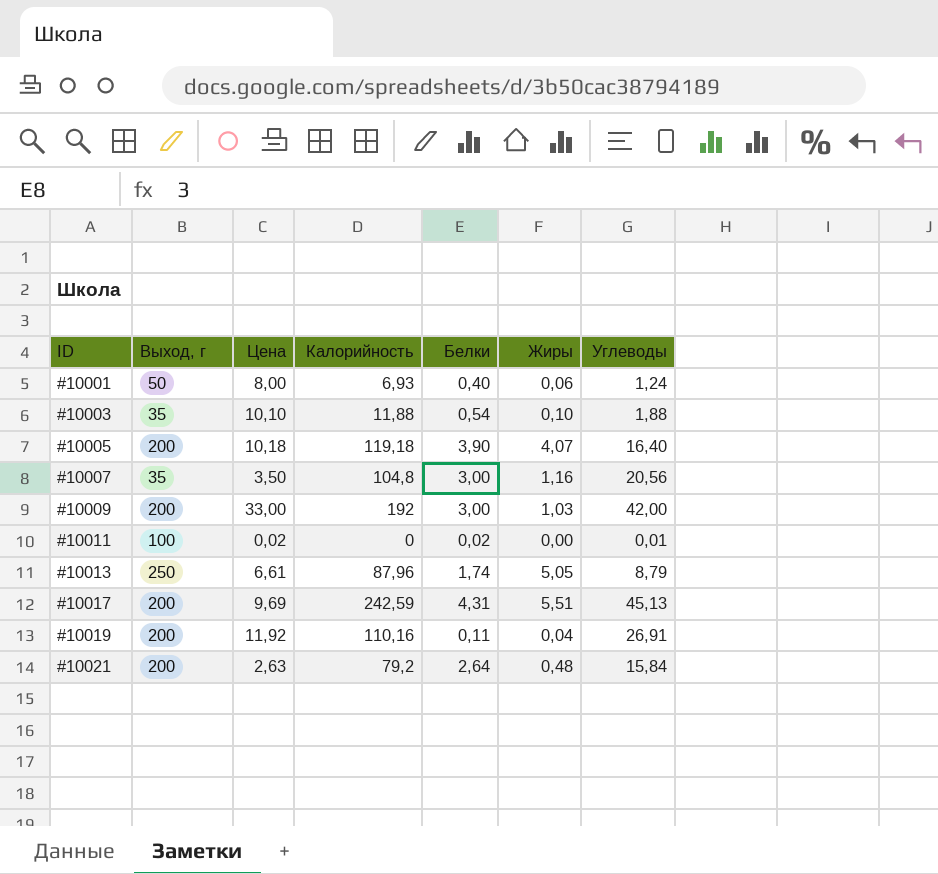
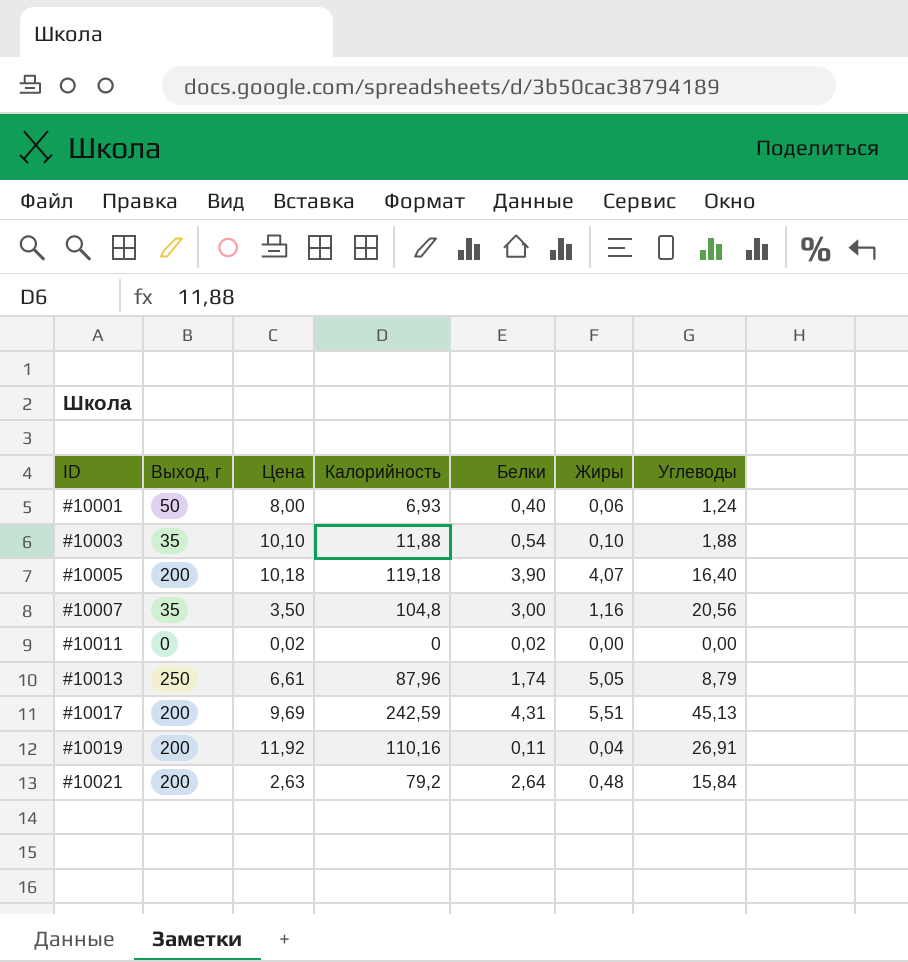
row #10009: 200 | 33,00 | 192 | 3,00 | 1,03 | 42,00 -> none
#10011 | Выход, г: 100 -> 0
#10011 | Углеводы: 0,01 -> 0,00

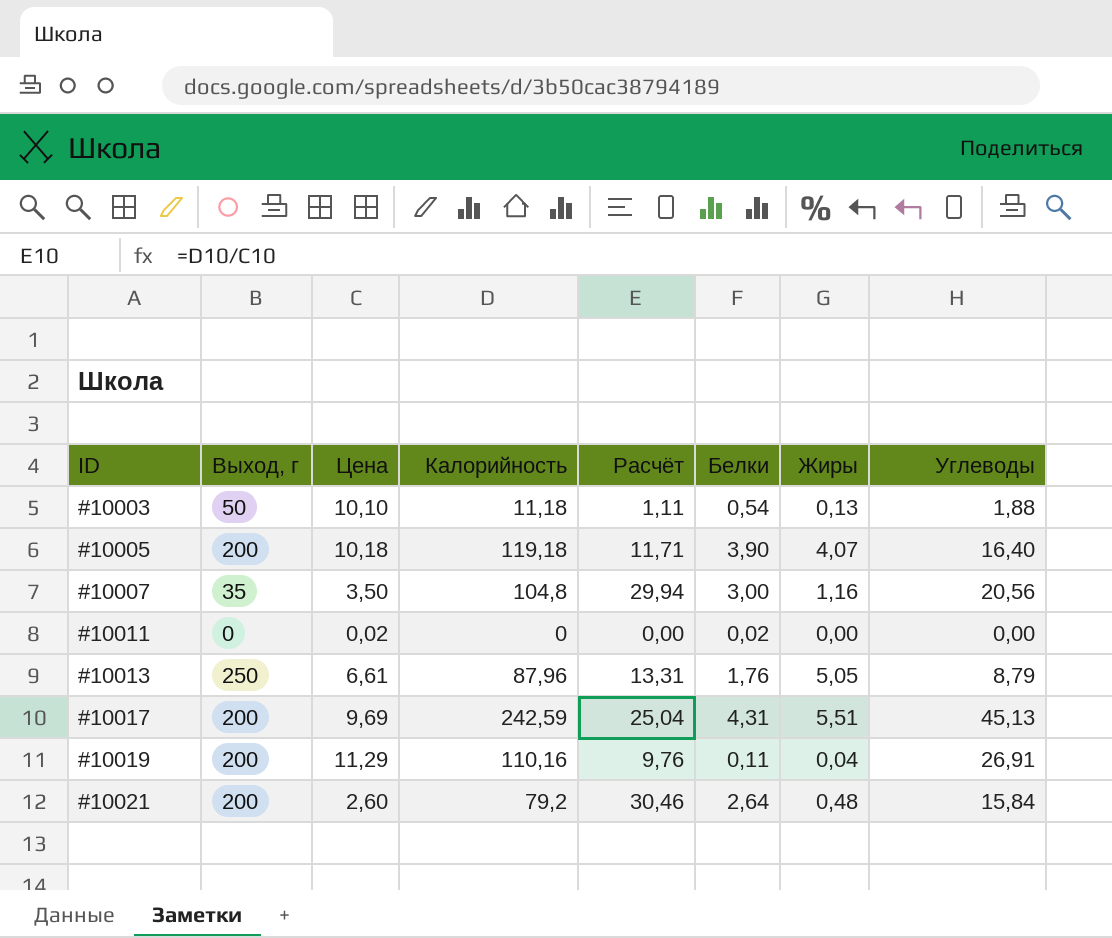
column Расчёт | formula: none -> [Калорийность] / [Цена]
row #10001: 50 | 8,00 | 6,93 | 0,40 | 0,06 | 1,24 -> none
#10003 | Выход, г: 35 -> 50
#10003 | Калорийность: 11,88 -> 11,18
#10003 | Жиры: 0,10 -> 0,13
#10013 | Белки: 1,74 -> 1,76
#10019 | Цена: 11,92 -> 11,29
#10021 | Цена: 2,63 -> 2,60

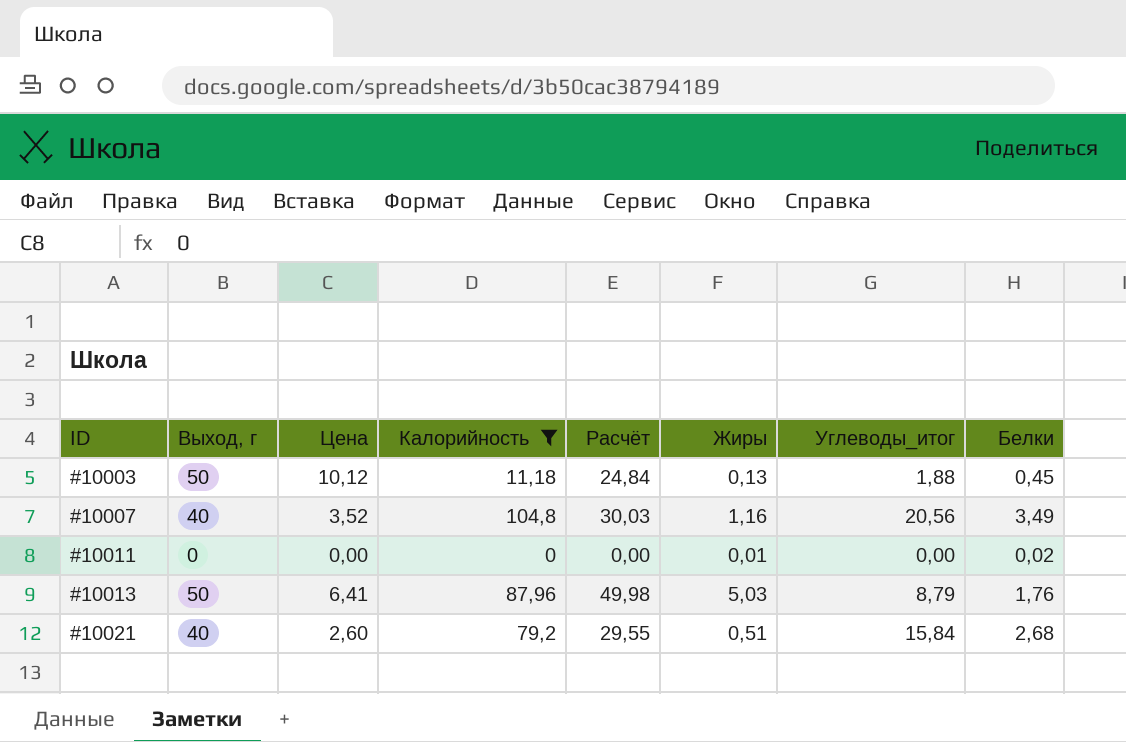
filter: none -> Калорийность <= 104,8
column Расчёт | formula: [Калорийность] / [Цена] -> [Калорийность] / [Белки]
column name: Углеводы -> Углеводы_итог
column Белки | position: 6 -> 8
#10003 | Цена: 10,10 -> 10,12
#10003 | Белки: 0,54 -> 0,45
#10007 | Выход, г: 35 -> 40
#10007 | Цена: 3,50 -> 3,52
#10007 | Белки: 3,00 -> 3,49
#10011 | Цена: 0,02 -> 0,00
#10011 | Жиры: 0,00 -> 0,01
#10013 | Выход, г: 250 -> 50
#10013 | Цена: 6,61 -> 6,41
#10013 | Жиры: 5,05 -> 5,03
#10021 | Выход, г: 200 -> 40
#10021 | Жиры: 0,48 -> 0,51
#10021 | Белки: 2,64 -> 2,68

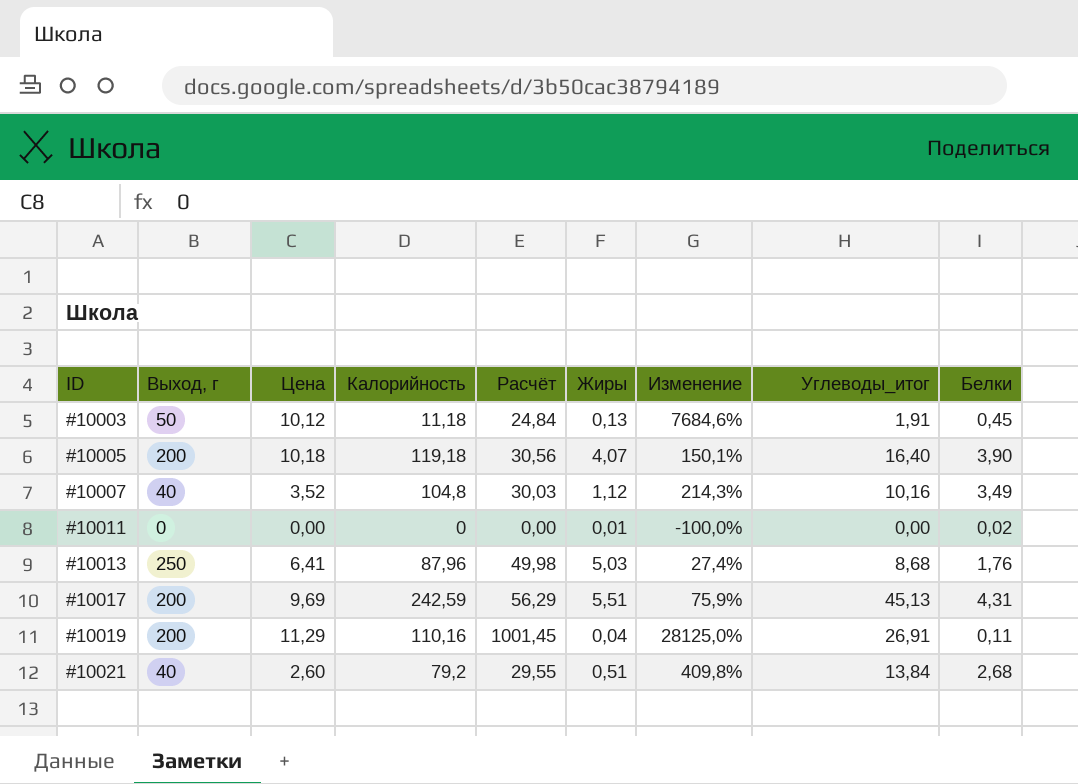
filter: Калорийность <= 104,8 -> none
column Изменение | formula: none -> ([Цена] - [Жиры]) / [Жиры]
#10003 | Углеводы_итог: 1,88 -> 1,91
#10007 | Жиры: 1,16 -> 1,12
#10007 | Углеводы_итог: 20,56 -> 10,16
#10013 | Выход, г: 50 -> 250
#10013 | Углеводы_итог: 8,79 -> 8,68
#10021 | Углеводы_итог: 15,84 -> 13,84

